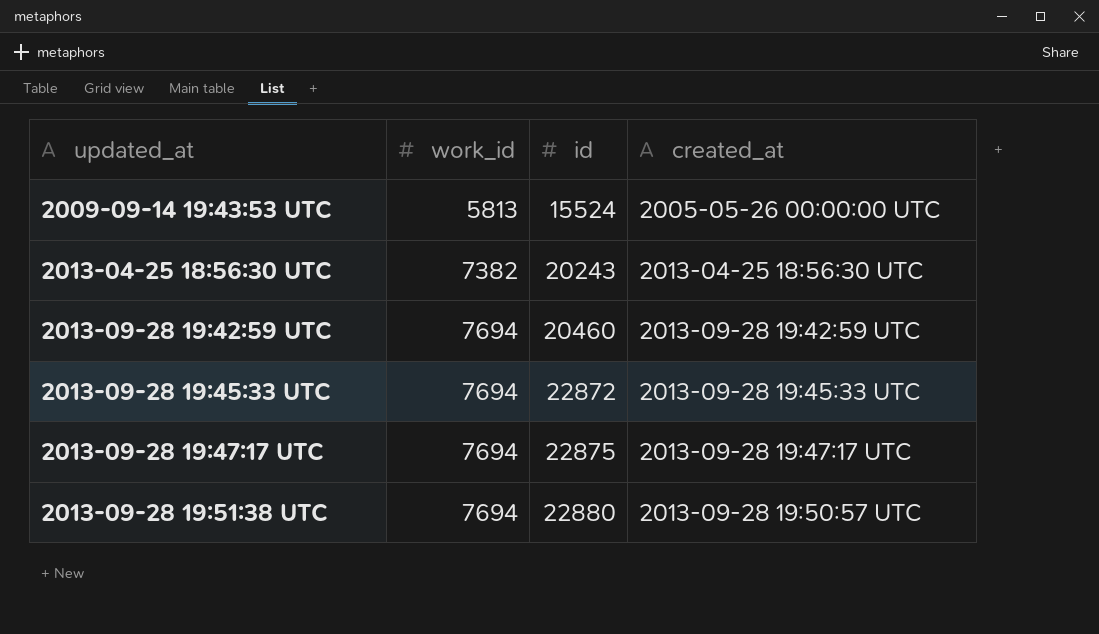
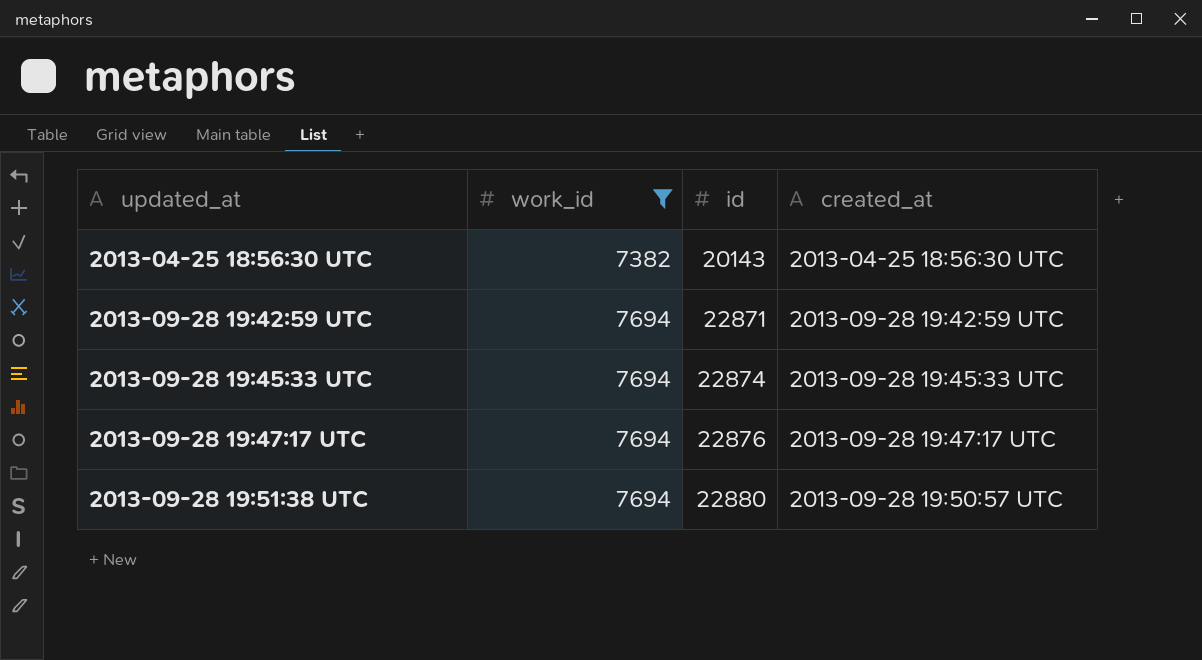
filter: none -> work_id != 5813
2013-04-25 18:56:30 UTC | id: 20243 -> 20143
2013-09-28 19:42:59 UTC | id: 20460 -> 22871
2013-09-28 19:45:33 UTC | id: 22872 -> 22874
2013-09-28 19:47:17 UTC | id: 22875 -> 22876

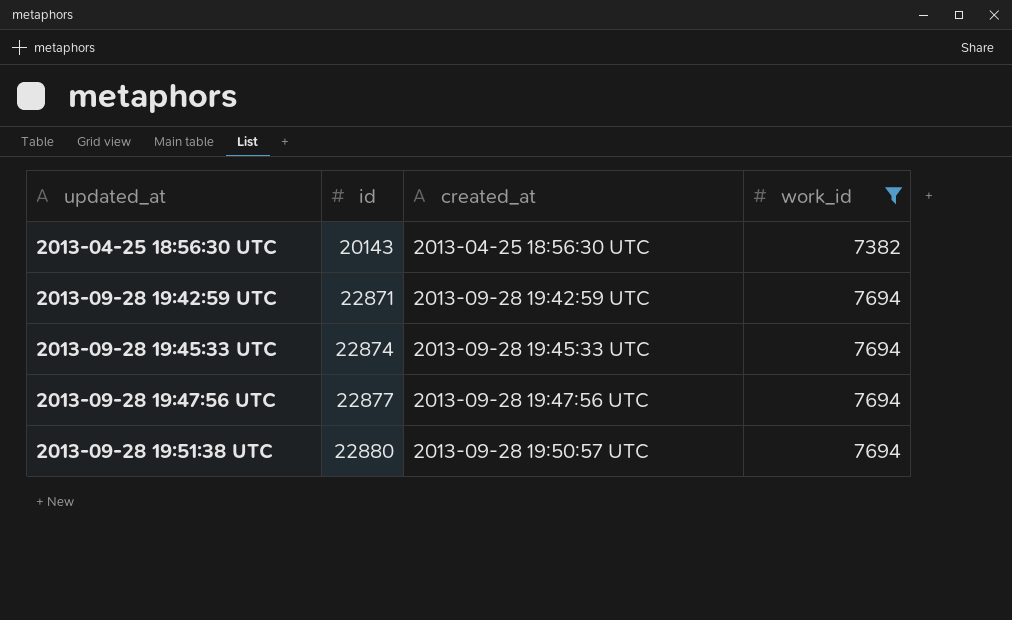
column work_id | position: 2 -> 4
row 2013-09-28 19:47:17 UTC: 7694 | 22876 | 2013-09-28 19:47:17 UTC -> none
row 2013-09-28 19:47:56 UTC: none -> 22877 | 2013-09-28 19:47:56 UTC | 7694

